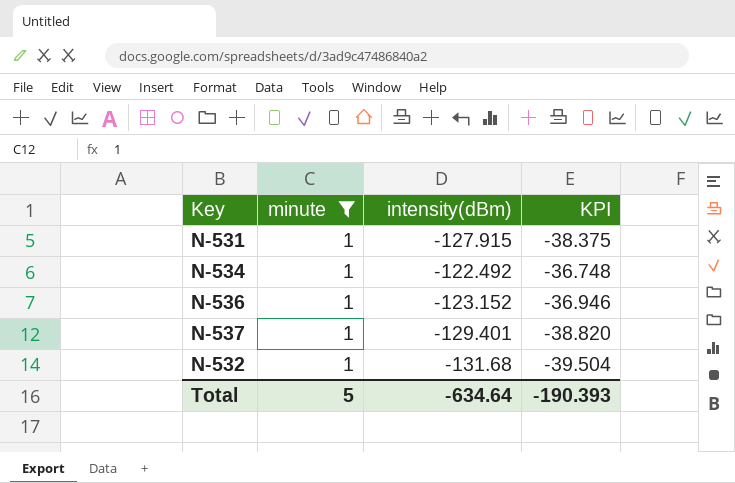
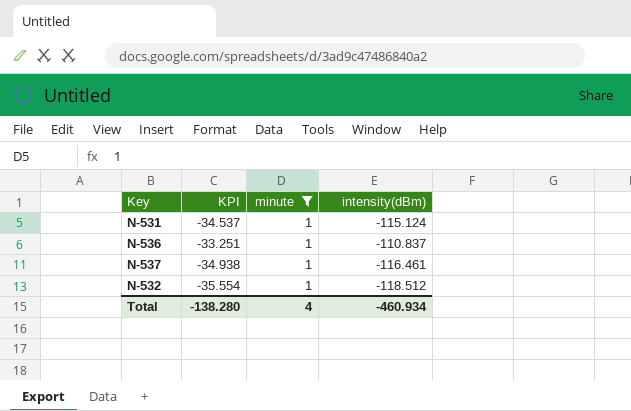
column KPI | position: 4 -> 2
row N-534: 1 | -122.492 | -36.748 -> none
N-531 | KPI: -38.375 -> -34.537
N-531 | intensity(dBm): -127.915 -> -115.124
N-536 | KPI: -36.946 -> -33.251
N-536 | intensity(dBm): -123.152 -> -110.837
N-537 | KPI: -38.820 -> -34.938
N-537 | intensity(dBm): -129.401 -> -116.461
N-532 | KPI: -39.504 -> -35.554
N-532 | intensity(dBm): -131.68 -> -118.512
Total | KPI: -190.393 -> -138.280
Total | minute: 5 -> 4
Total | intensity(dBm): -634.64 -> -460.934

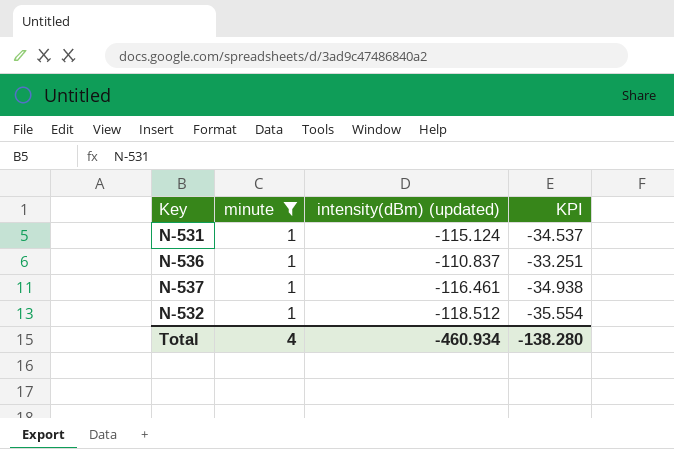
column name: intensity(dBm) -> intensity(dBm) (updated)
column KPI | position: 2 -> 4

